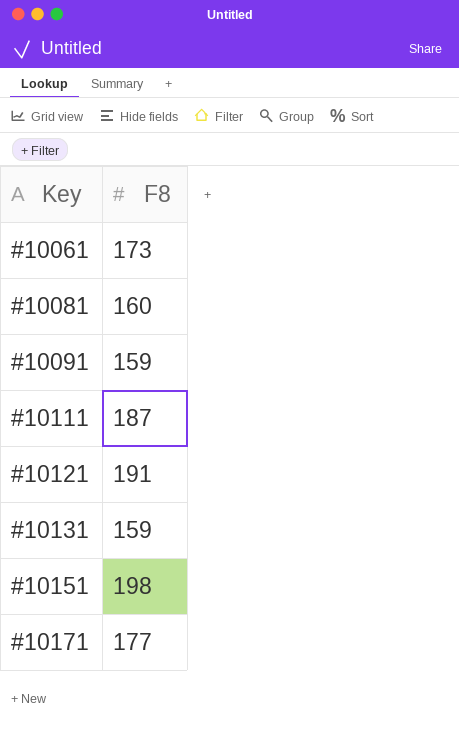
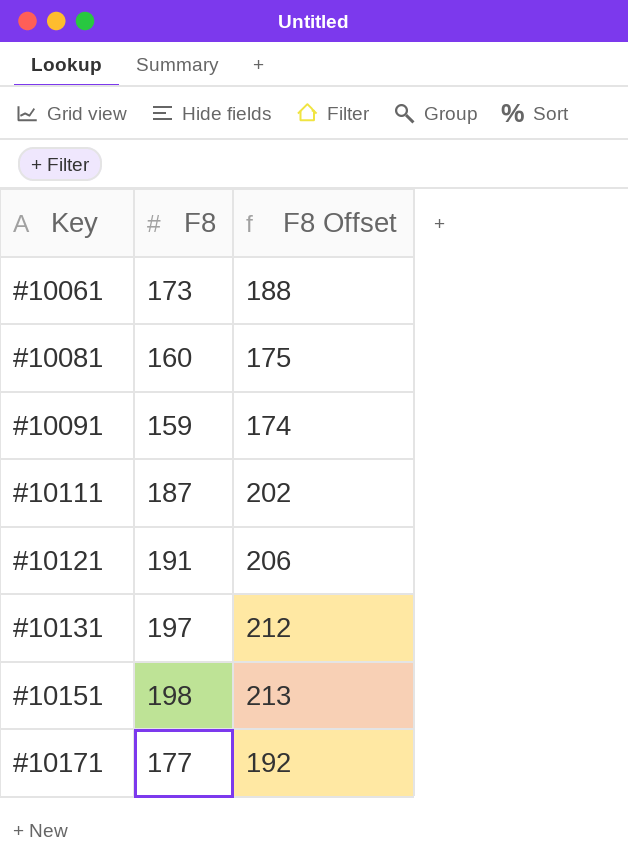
column F8 Offset | formula: none -> [F8] + 15
#10131 | F8: 159 -> 197

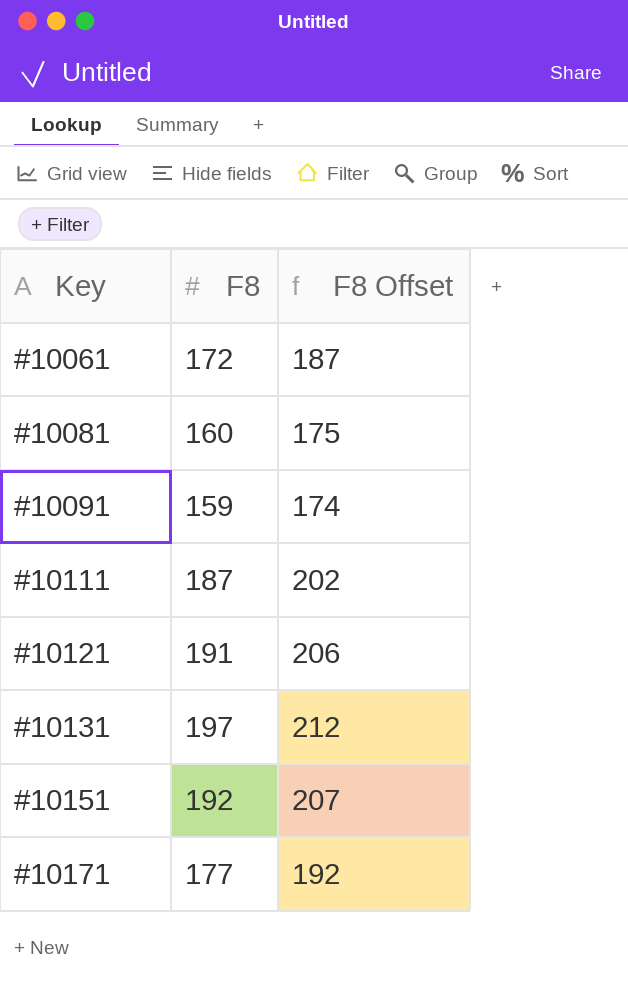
#10061 | F8: 173 -> 172
#10061 | F8 Offset: 188 -> 187
#10151 | F8: 198 -> 192
#10151 | F8 Offset: 213 -> 207

